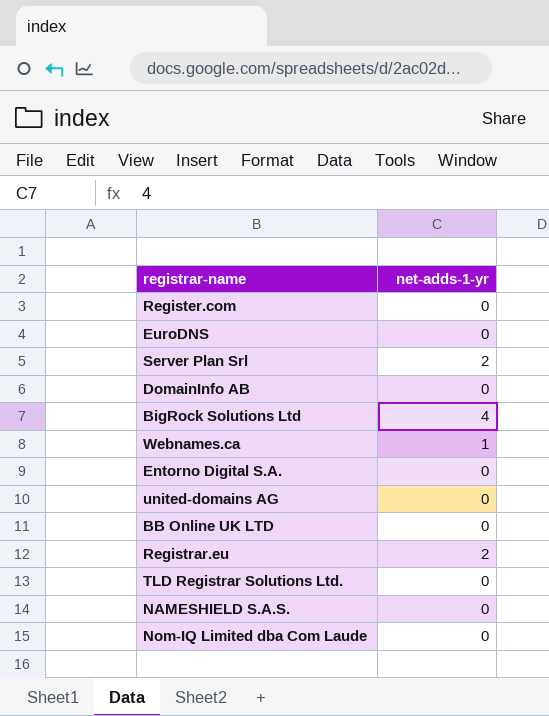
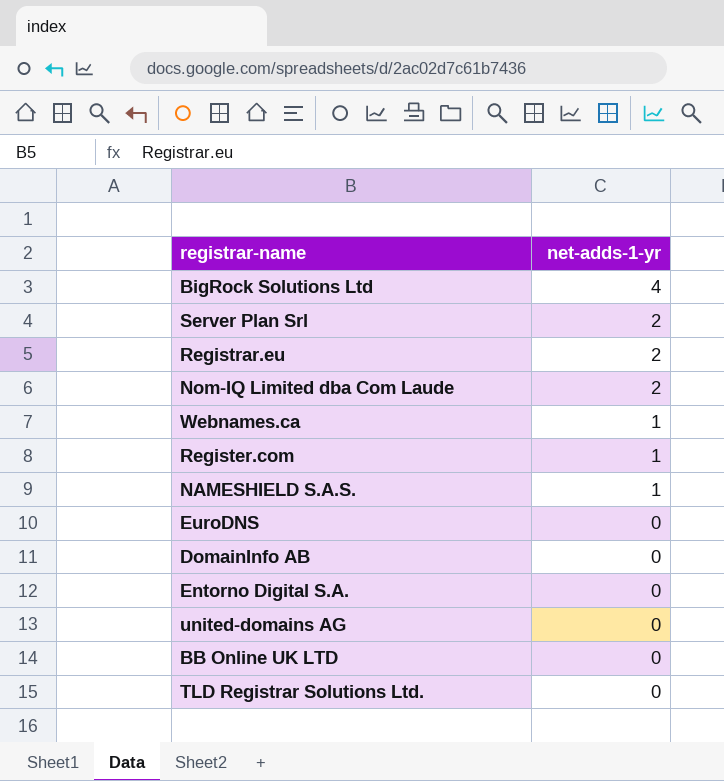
row order: none -> net-adds-1-yr descending
Nom-IQ Limited dba Com Laude | net-adds-1-yr: 0 -> 2
Register.com | net-adds-1-yr: 0 -> 1
NAMESHIELD S.A.S. | net-adds-1-yr: 0 -> 1

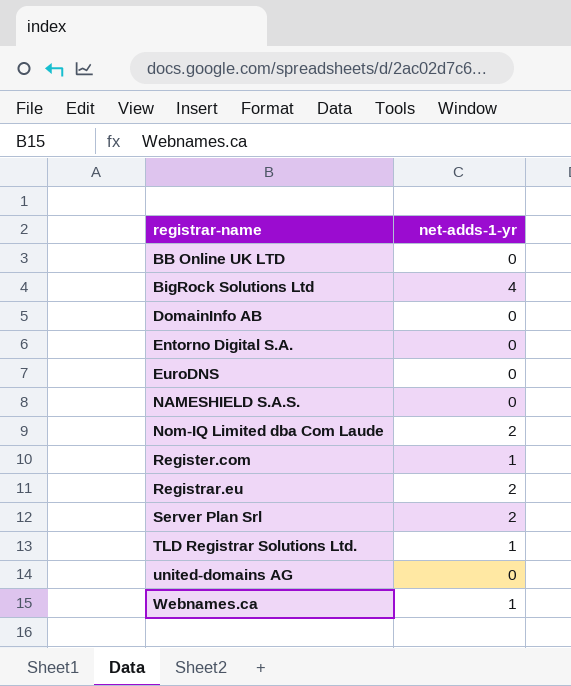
row order: net-adds-1-yr descending -> registrar-name ascending
NAMESHIELD S.A.S. | net-adds-1-yr: 1 -> 0
TLD Registrar Solutions Ltd. | net-adds-1-yr: 0 -> 1

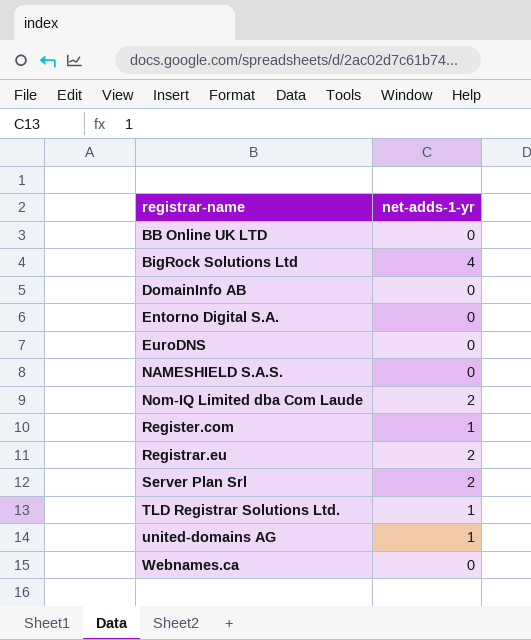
united-domains AG | net-adds-1-yr: 0 -> 1
Webnames.ca | net-adds-1-yr: 1 -> 0

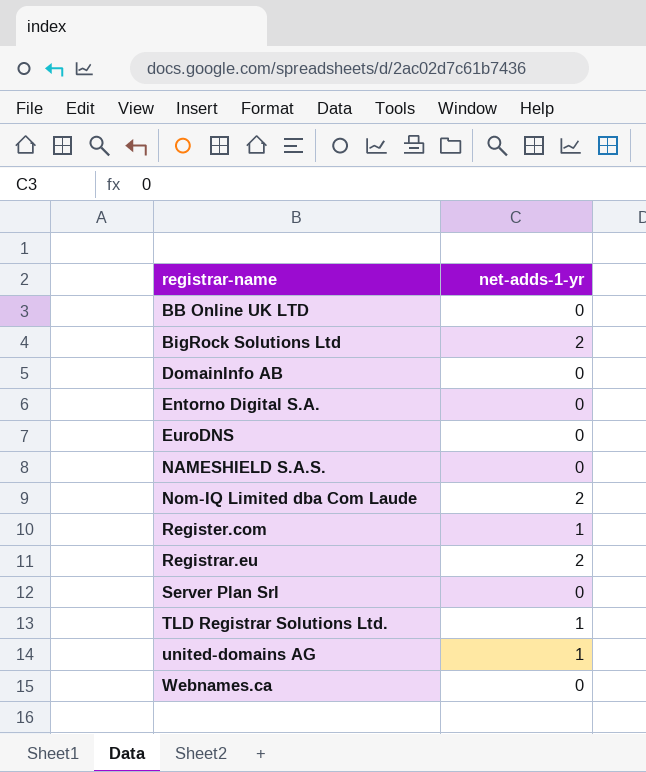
BigRock Solutions Ltd | net-adds-1-yr: 4 -> 2
Server Plan Srl | net-adds-1-yr: 2 -> 0

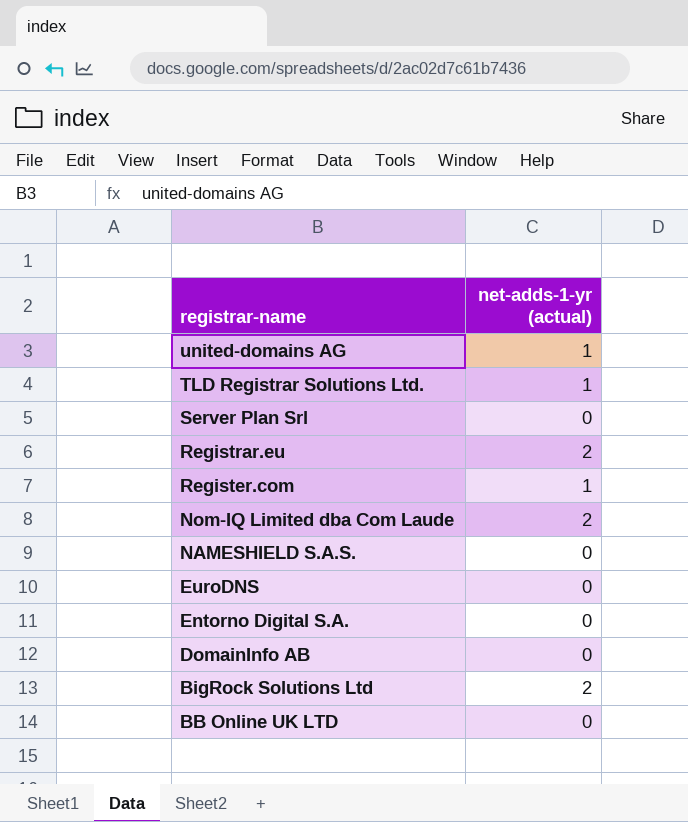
row order: registrar-name ascending -> registrar-name descending
column name: net-adds-1-yr -> net-adds-1-yr (actual)
row Webnames.ca: 0 -> none

